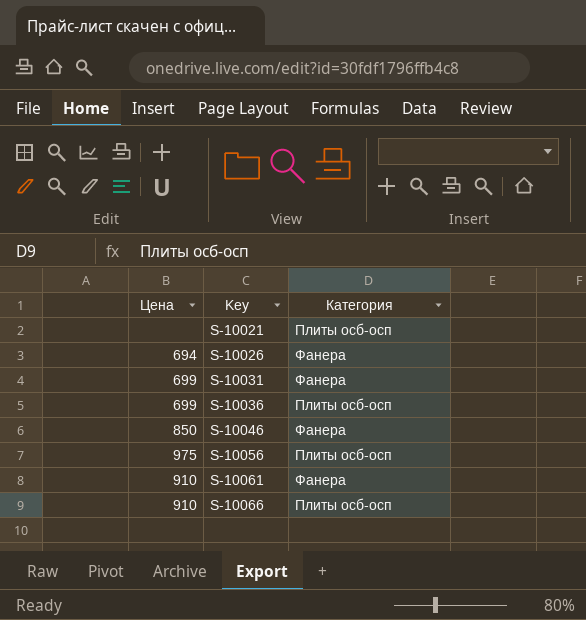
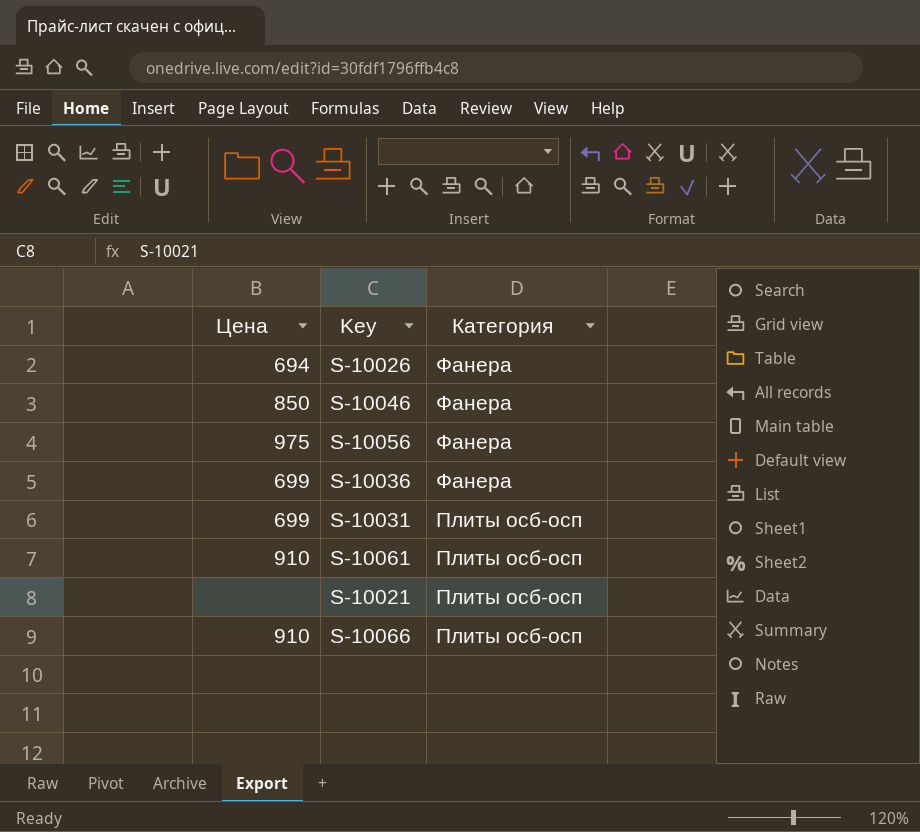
row order: Key ascending -> Категория descending
S-10056 | Категория: Плиты oсб-осп -> Фанера
S-10036 | Категория: Плиты oсб-осп -> Фанера
S-10031 | Категория: Фанера -> Плиты oсб-осп
S-10061 | Категория: Фанера -> Плиты oсб-осп

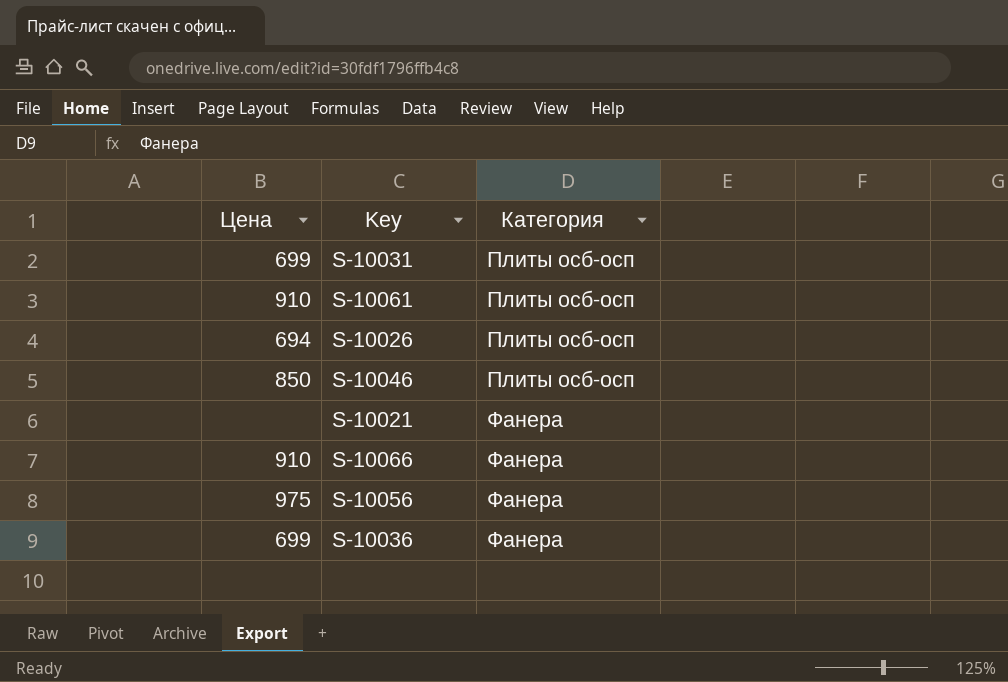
row order: Категория descending -> Категория ascending
S-10026 | Категория: Фанера -> Плиты oсб-осп
S-10046 | Категория: Фанера -> Плиты oсб-осп
S-10021 | Категория: Плиты oсб-осп -> Фанера
S-10066 | Категория: Плиты oсб-осп -> Фанера

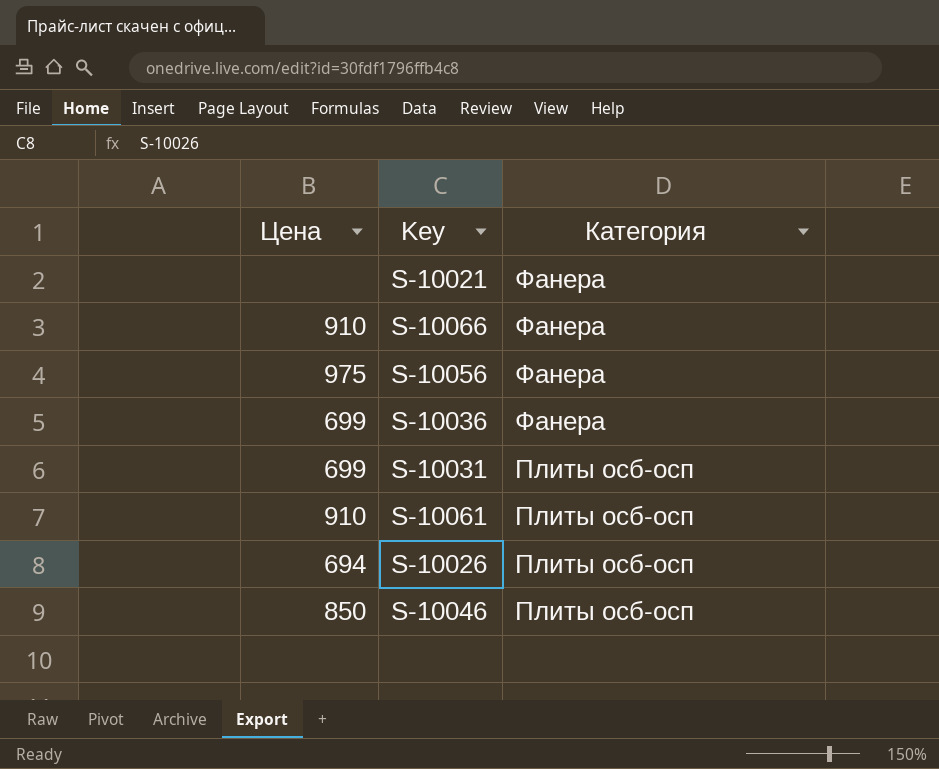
row order: Категория ascending -> Категория descending

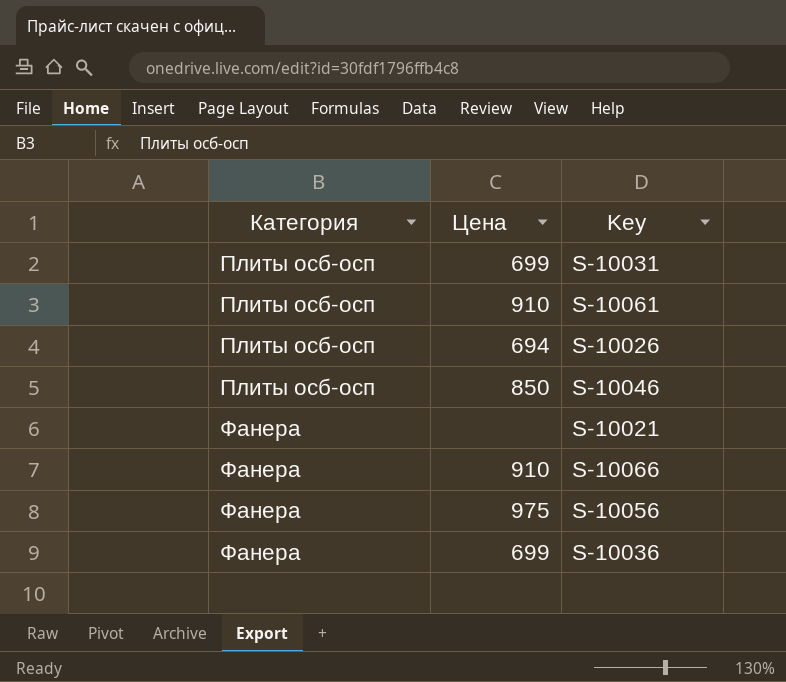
row order: Категория descending -> Категория ascending
column Категория | position: 3 -> 1

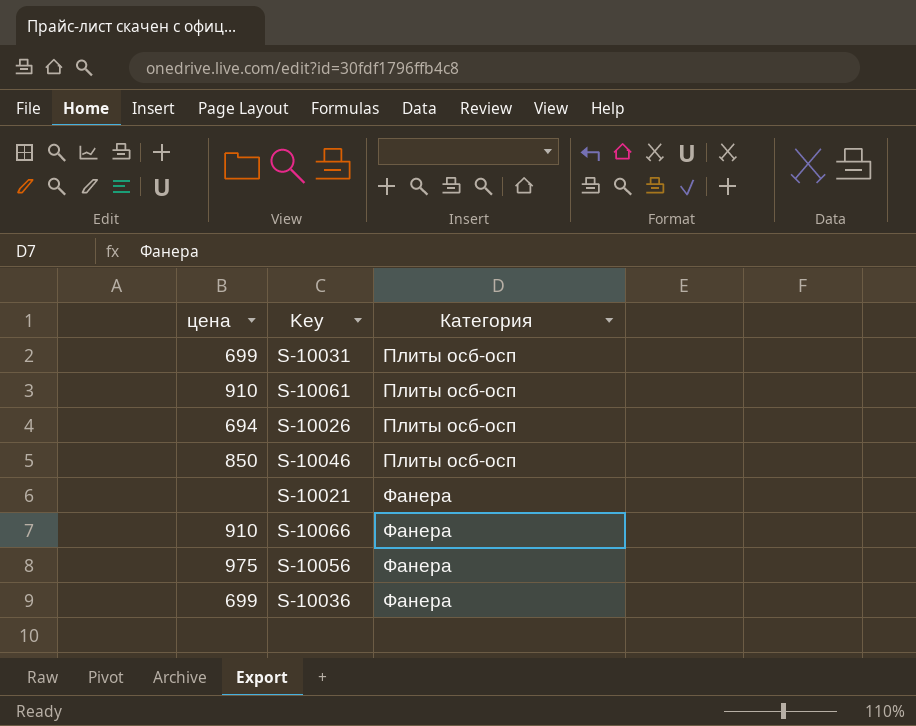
column name: Цена -> цена
column Категория | position: 1 -> 3

